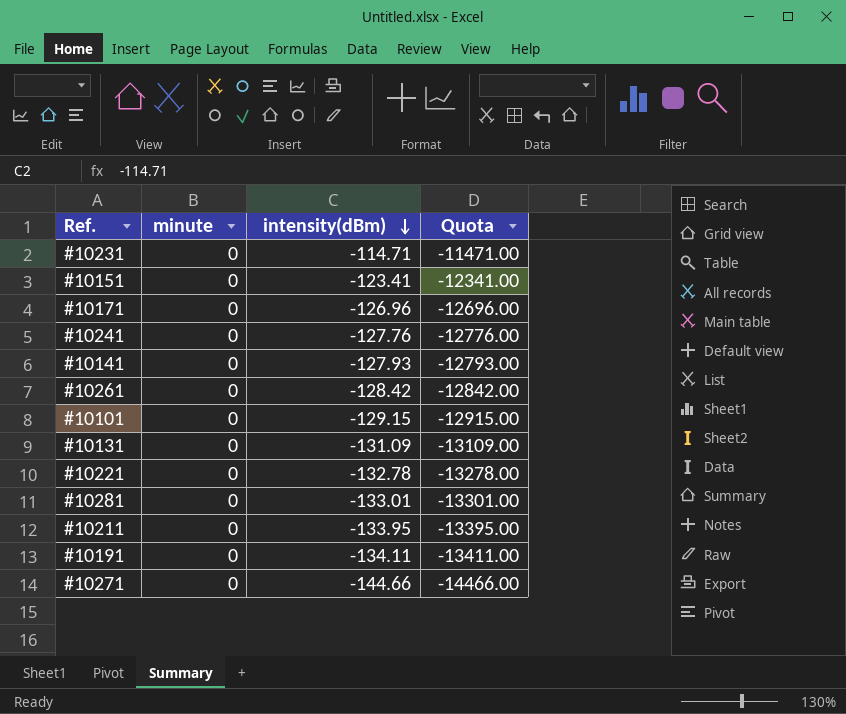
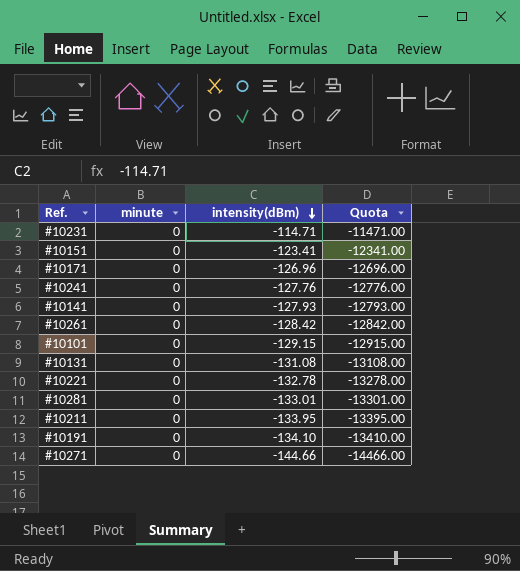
#10131 | intensity(dBm): -131.09 -> -131.08
#10131 | Quota: -13109.00 -> -13108.00
#10191 | intensity(dBm): -134.11 -> -134.10
#10191 | Quota: -13411.00 -> -13410.00

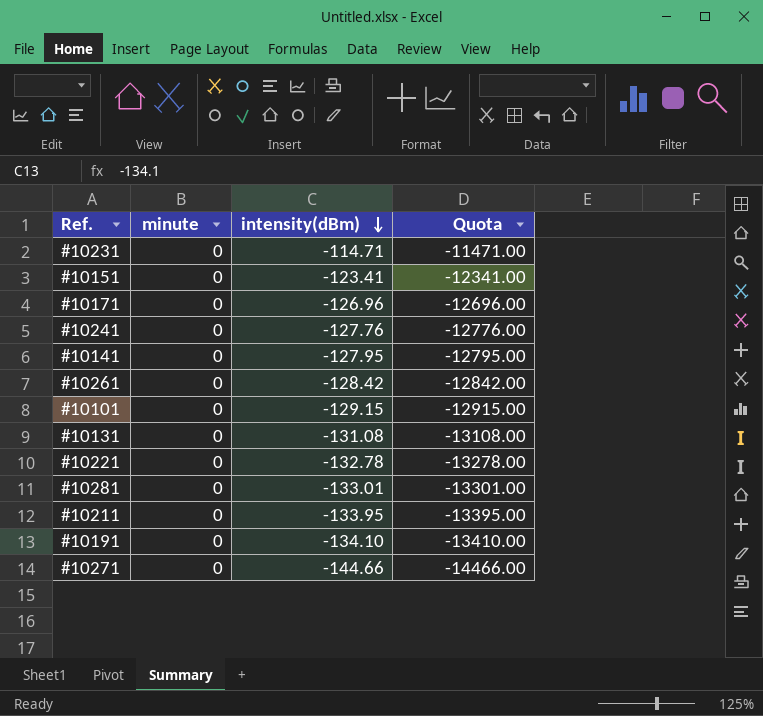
#10141 | intensity(dBm): -127.93 -> -127.95
#10141 | Quota: -12793.00 -> -12795.00

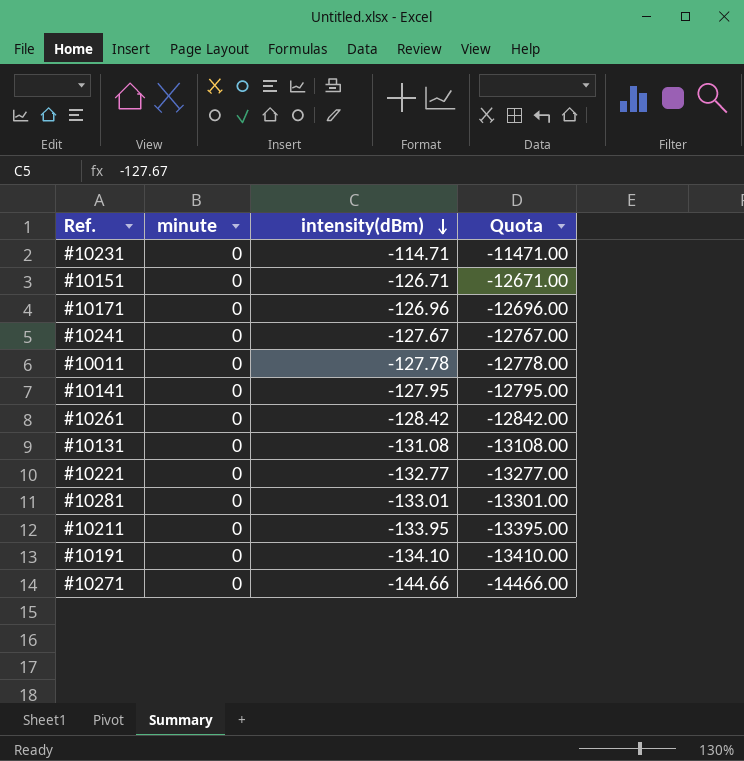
row #10101: 0 | -129.15 | -12915.00 -> none
#10151 | intensity(dBm): -123.41 -> -126.71
#10151 | Quota: -12341.00 -> -12671.00
#10241 | intensity(dBm): -127.76 -> -127.67
#10241 | Quota: -12776.00 -> -12767.00
row #10011: none -> 0 | -127.78 | -12778.00
#10221 | intensity(dBm): -132.78 -> -132.77
#10221 | Quota: -13278.00 -> -13277.00

